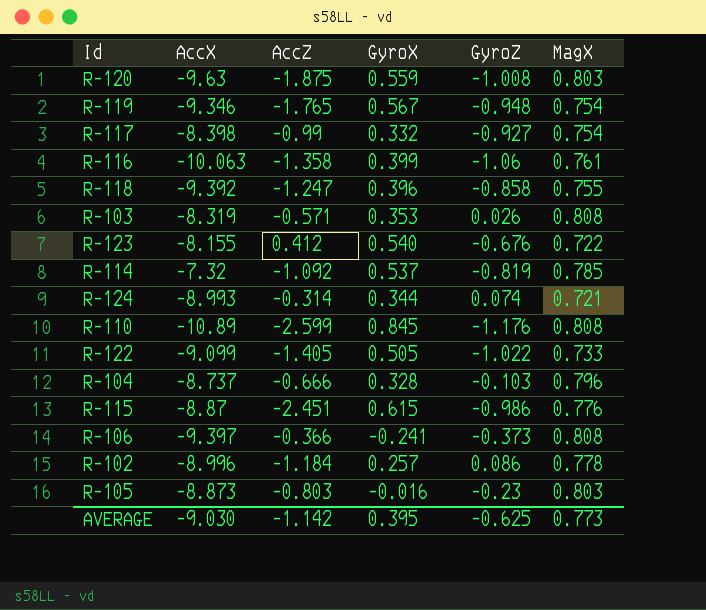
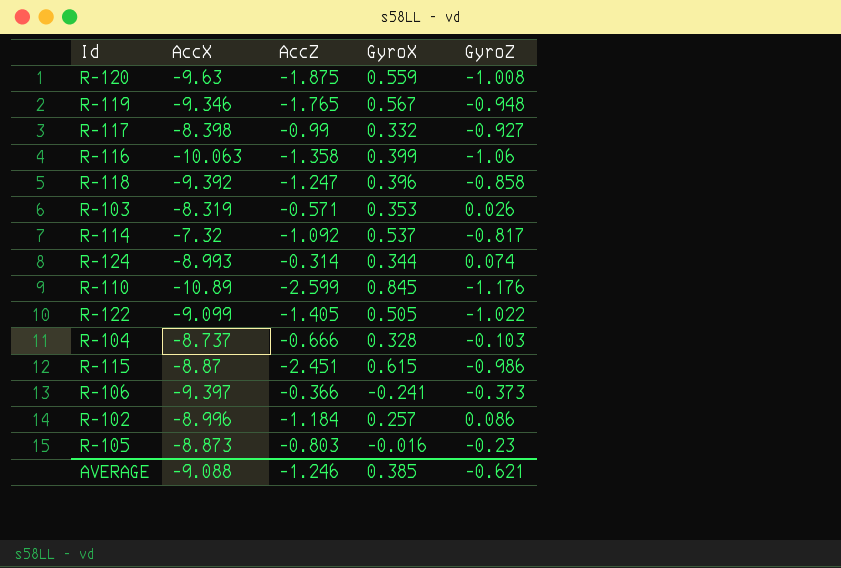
column MagX | position: 6 -> none
row R-123: -8.155 | 0.412 | 0.540 | -0.676 | 0.722 -> none
R-114 | GyroZ: -0.819 -> -0.817
AVERAGE | AccX: -9.030 -> -9.088
AVERAGE | AccZ: -1.142 -> -1.246
AVERAGE | GyroX: 0.395 -> 0.385
AVERAGE | GyroZ: -0.625 -> -0.621

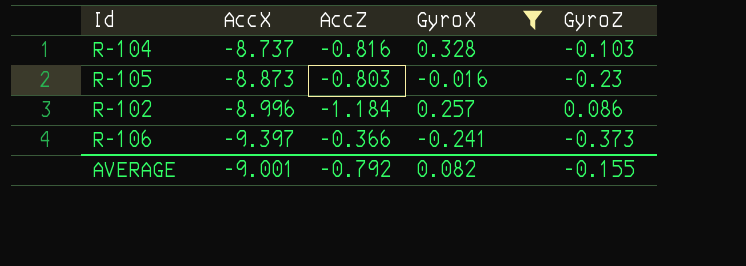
filter: none -> GyroX <= 0.328
row order: none -> AccX descending
R-104 | AccZ: -0.666 -> -0.816
AVERAGE | AccX: -9.088 -> -9.001
AVERAGE | AccZ: -1.246 -> -0.792
AVERAGE | GyroX: 0.385 -> 0.082
AVERAGE | GyroZ: -0.621 -> -0.155

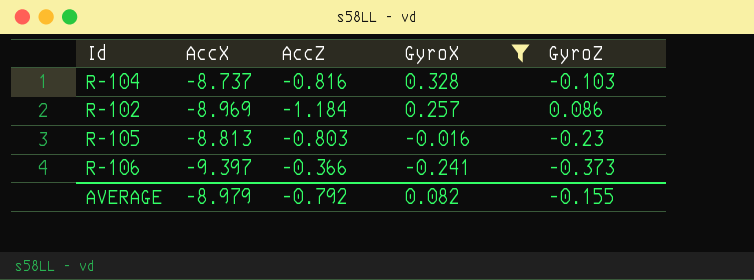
row order: AccX descending -> GyroX descending
R-102 | AccX: -8.996 -> -8.969
R-105 | AccX: -8.873 -> -8.813
AVERAGE | AccX: -9.001 -> -8.979

